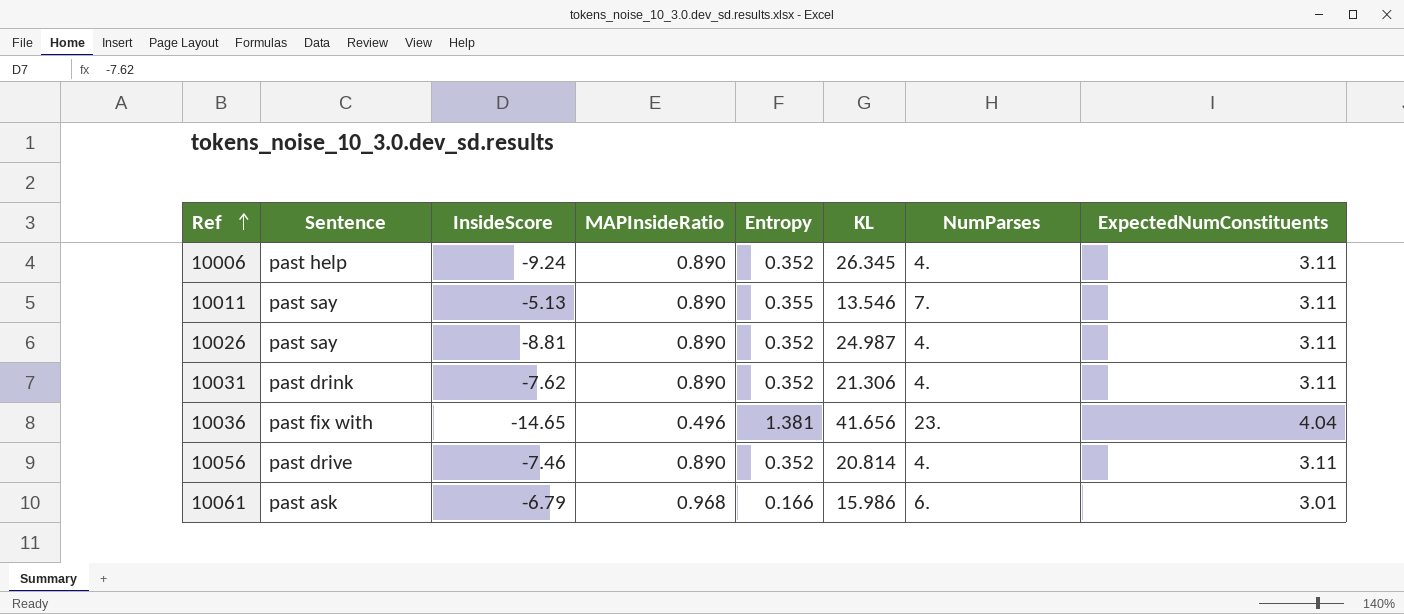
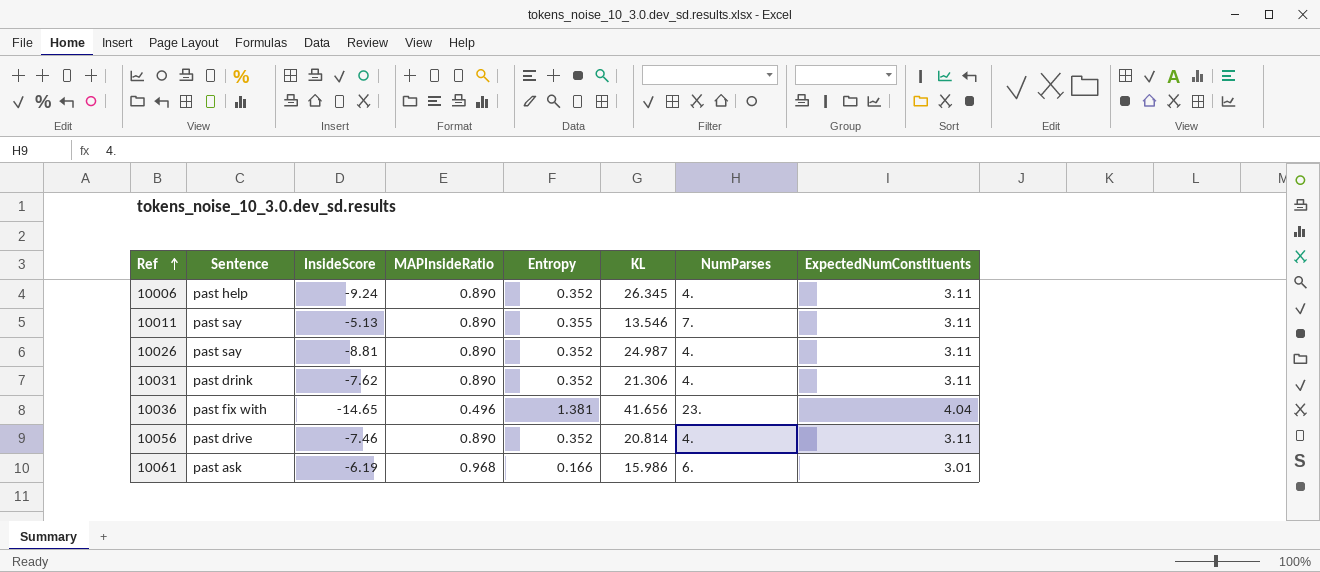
10061 | InsideScore: -6.79 -> -6.19

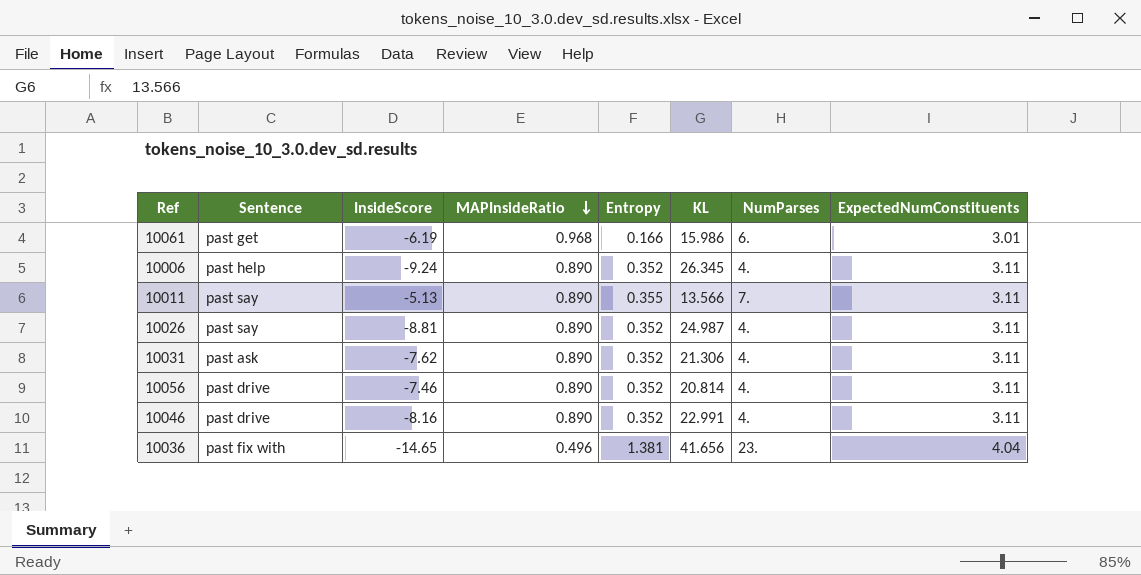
row order: Ref ascending -> MAPInsideRatio descending
10061 | Sentence: past ask -> past get
10011 | KL: 13.546 -> 13.566
10031 | Sentence: past drink -> past ask
row 10046: none -> past drive | -8.16 | 0.890 | 0.352 | 22.991 | 4. | 3.11

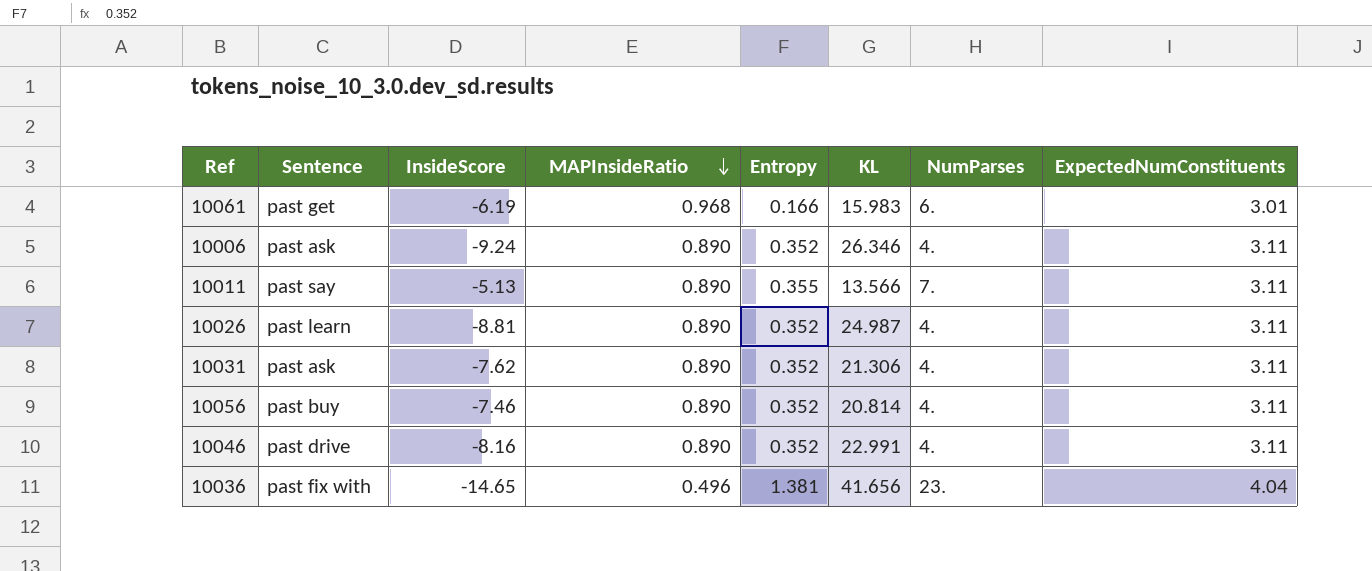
10061 | KL: 15.986 -> 15.983
10006 | Sentence: past help -> past ask
10006 | KL: 26.345 -> 26.346
10026 | Sentence: past say -> past learn
10056 | Sentence: past drive -> past buy

